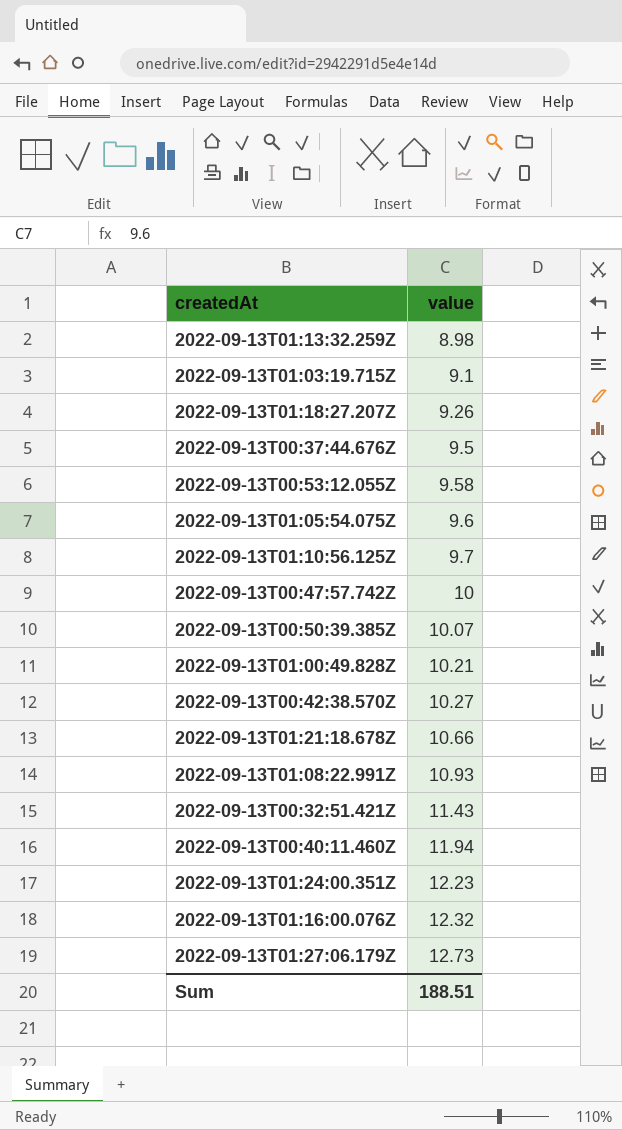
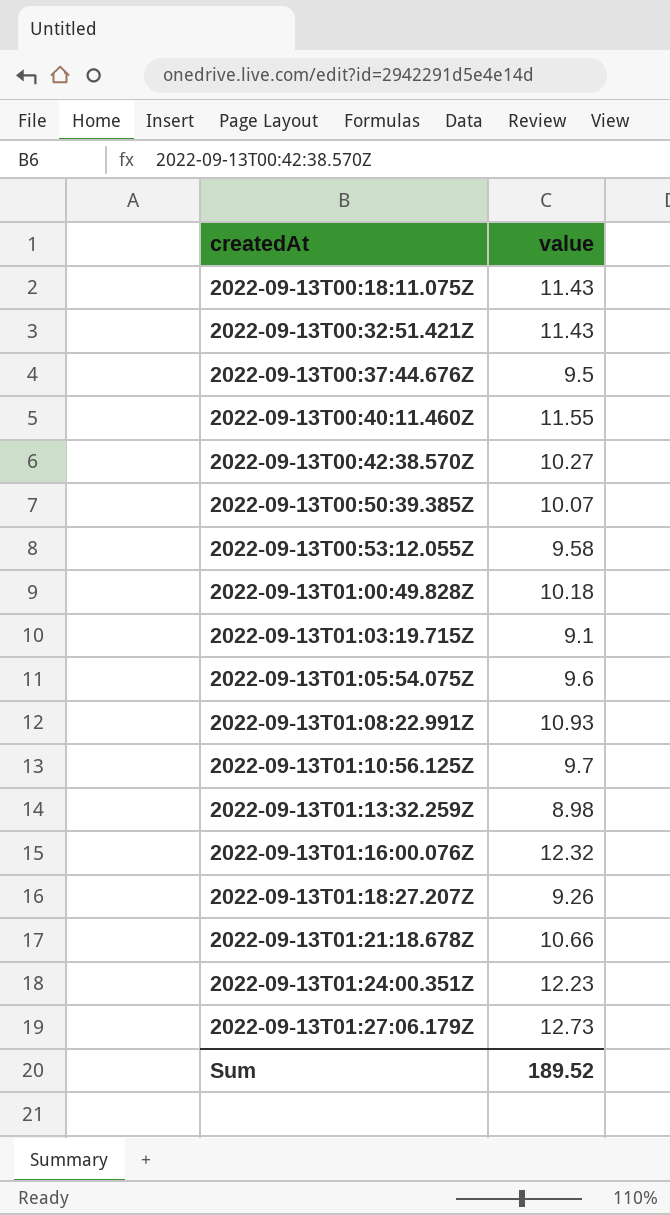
row order: value ascending -> createdAt ascending
row 2022-09-13T00:47:57.742Z: 10 -> none
row 2022-09-13T00:18:11.075Z: none -> 11.43
2022-09-13T00:40:11.460Z | value: 11.94 -> 11.55
2022-09-13T01:00:49.828Z | value: 10.21 -> 10.18
Sum | value: 188.51 -> 189.52

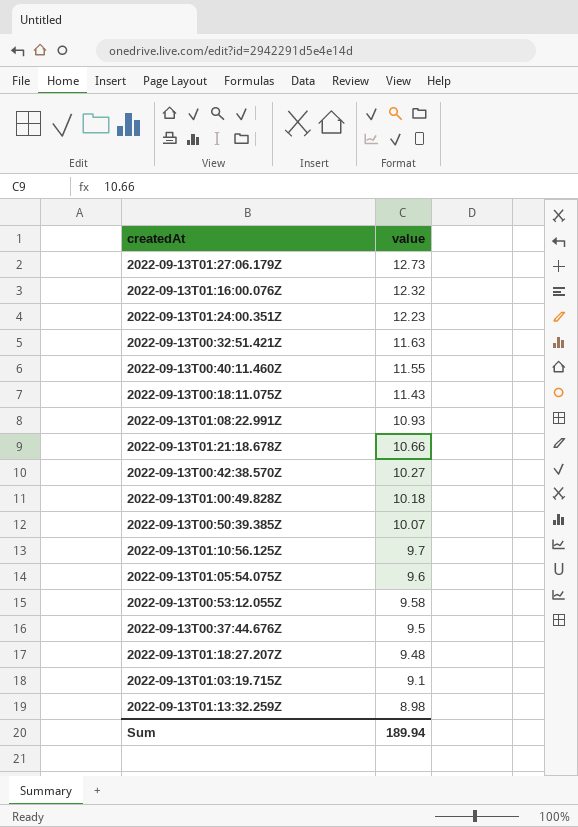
row order: createdAt ascending -> value descending
2022-09-13T00:32:51.421Z | value: 11.43 -> 11.63
2022-09-13T01:18:27.207Z | value: 9.26 -> 9.48
Sum | value: 189.52 -> 189.94

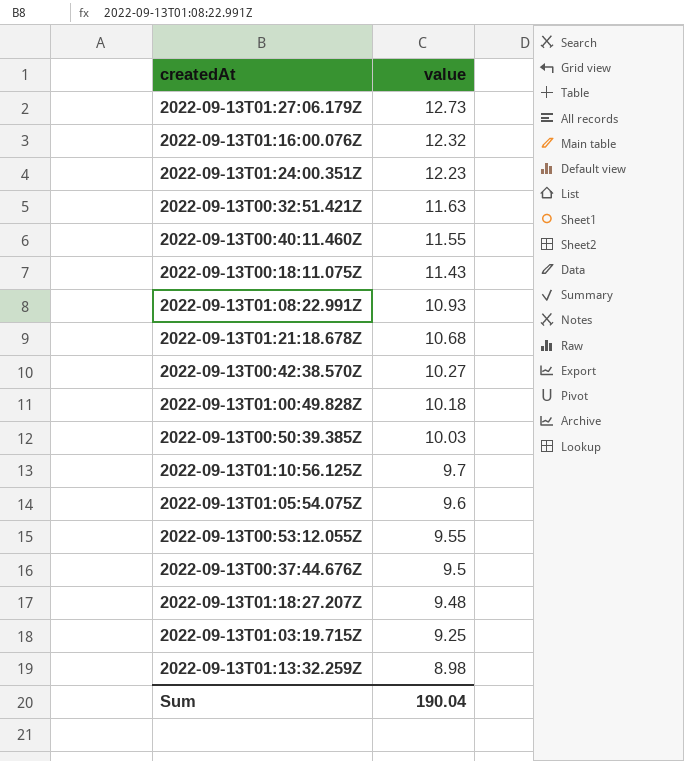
2022-09-13T01:21:18.678Z | value: 10.66 -> 10.68
2022-09-13T00:50:39.385Z | value: 10.07 -> 10.03
2022-09-13T00:53:12.055Z | value: 9.58 -> 9.55
2022-09-13T01:03:19.715Z | value: 9.1 -> 9.25
Sum | value: 189.94 -> 190.04

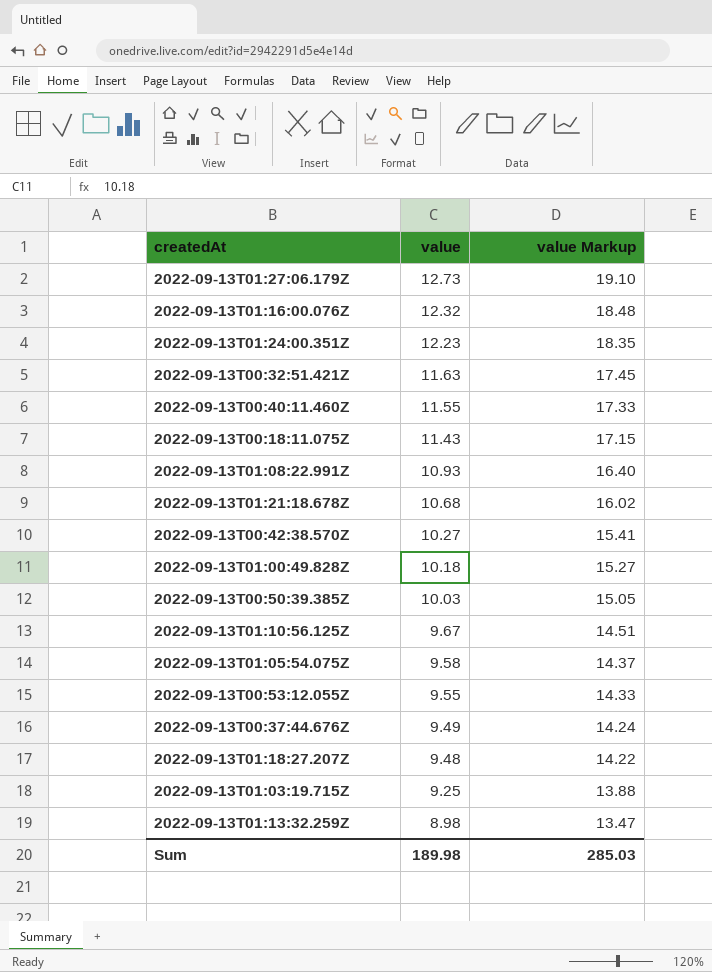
column value Markup | formula: none -> [value] * 1.5
2022-09-13T01:10:56.125Z | value: 9.7 -> 9.67
2022-09-13T01:05:54.075Z | value: 9.6 -> 9.58
2022-09-13T00:37:44.676Z | value: 9.5 -> 9.49
Sum | value: 190.04 -> 189.98

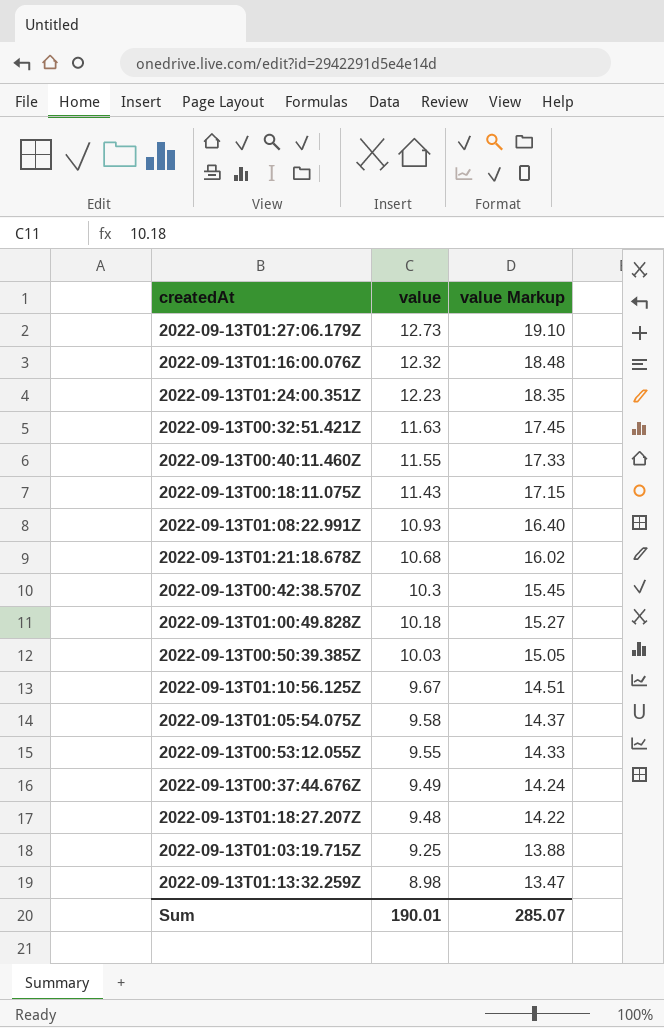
2022-09-13T00:42:38.570Z | value: 10.27 -> 10.3
2022-09-13T00:42:38.570Z | value Markup: 15.41 -> 15.45
Sum | value: 189.98 -> 190.01
Sum | value Markup: 285.03 -> 285.07

